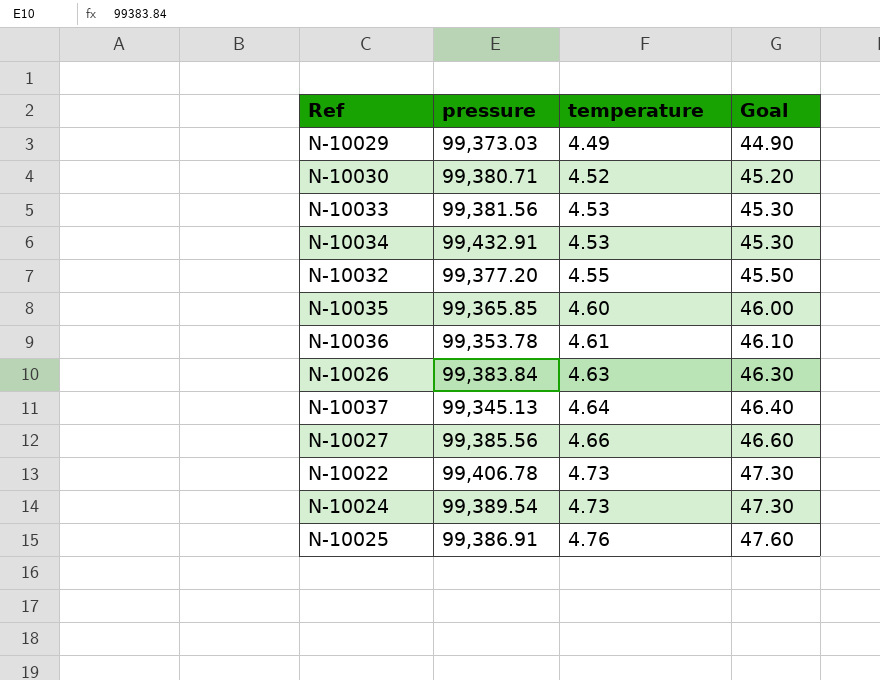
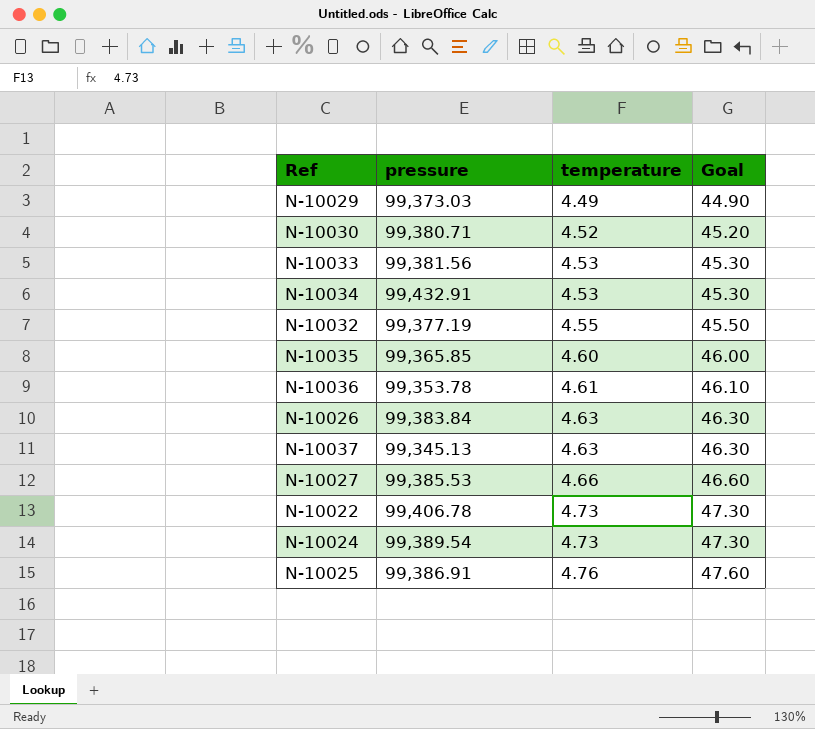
N-10032 | pressure: 99,377.20 -> 99,377.19
N-10037 | temperature: 4.64 -> 4.63
N-10037 | Goal: 46.40 -> 46.30
N-10027 | pressure: 99,385.56 -> 99,385.53

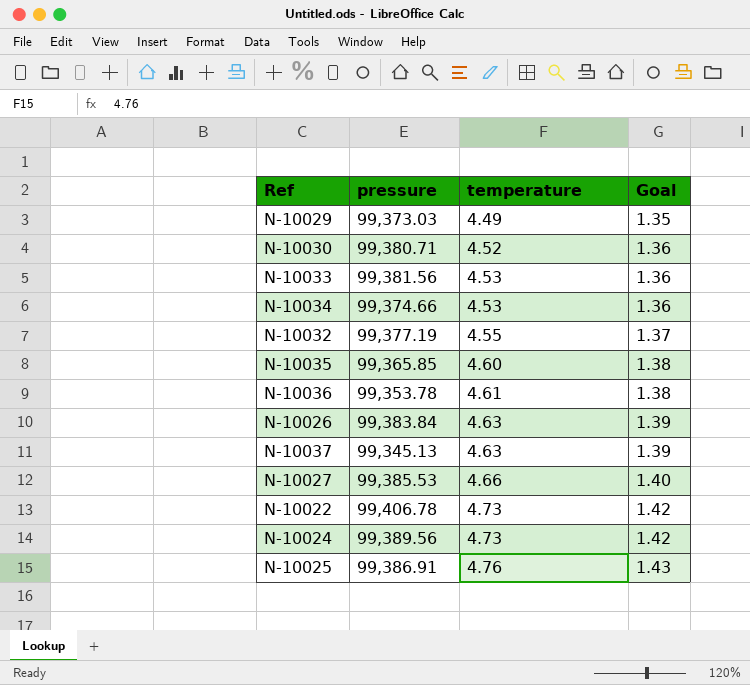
column Goal | formula: [temperature] * 10 -> [temperature] * 0.3
N-10034 | pressure: 99,432.91 -> 99,374.66
N-10024 | pressure: 99,389.54 -> 99,389.56

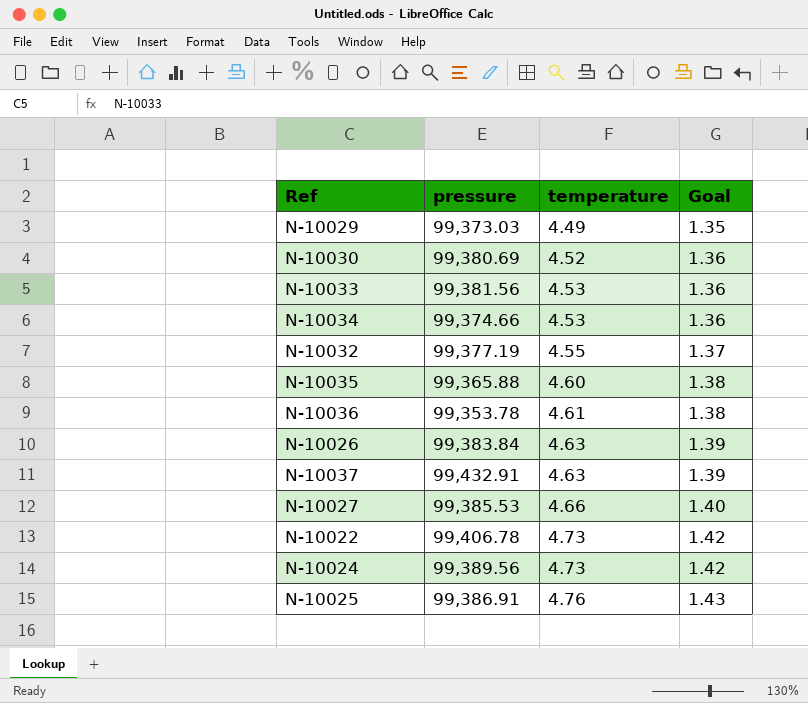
N-10030 | pressure: 99,380.71 -> 99,380.69
N-10035 | pressure: 99,365.85 -> 99,365.88
N-10037 | pressure: 99,345.13 -> 99,432.91

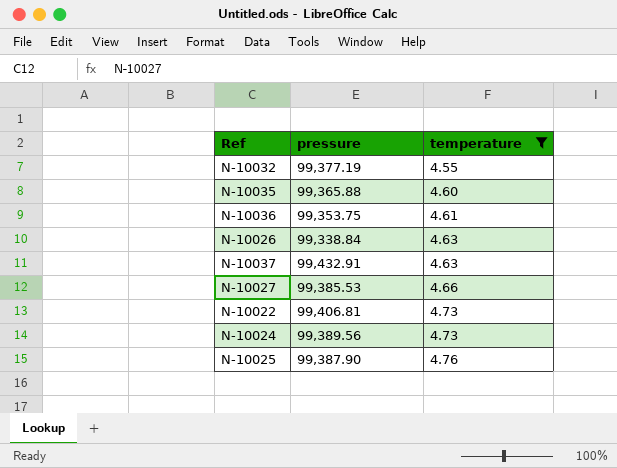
filter: none -> temperature >= 4.55
column Goal | formula: [temperature] * 0.3 -> none
N-10036 | pressure: 99,353.78 -> 99,353.75
N-10026 | pressure: 99,383.84 -> 99,338.84
N-10022 | pressure: 99,406.78 -> 99,406.81
N-10025 | pressure: 99,386.91 -> 99,387.90

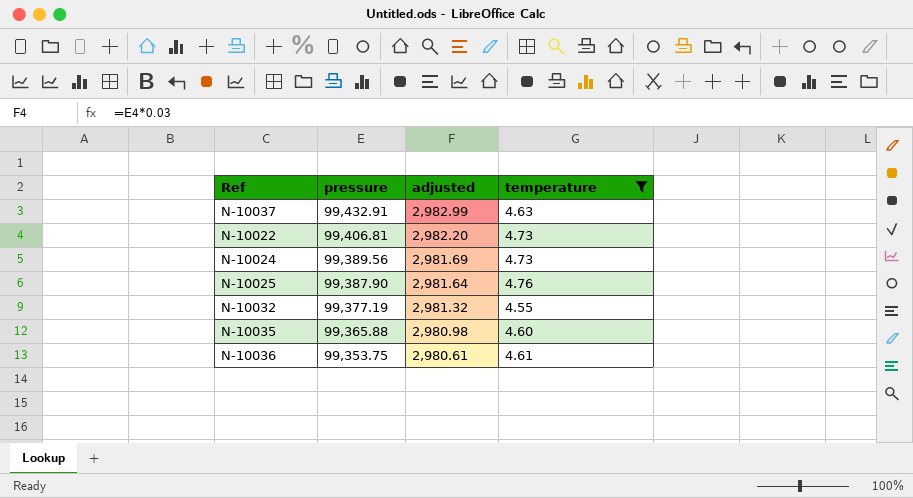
row order: temperature ascending -> pressure descending
column adjusted | formula: none -> [pressure] * 0.03
row N-10026: 99,338.84 | 4.63 -> none
row N-10027: 99,385.53 | 4.66 -> none

